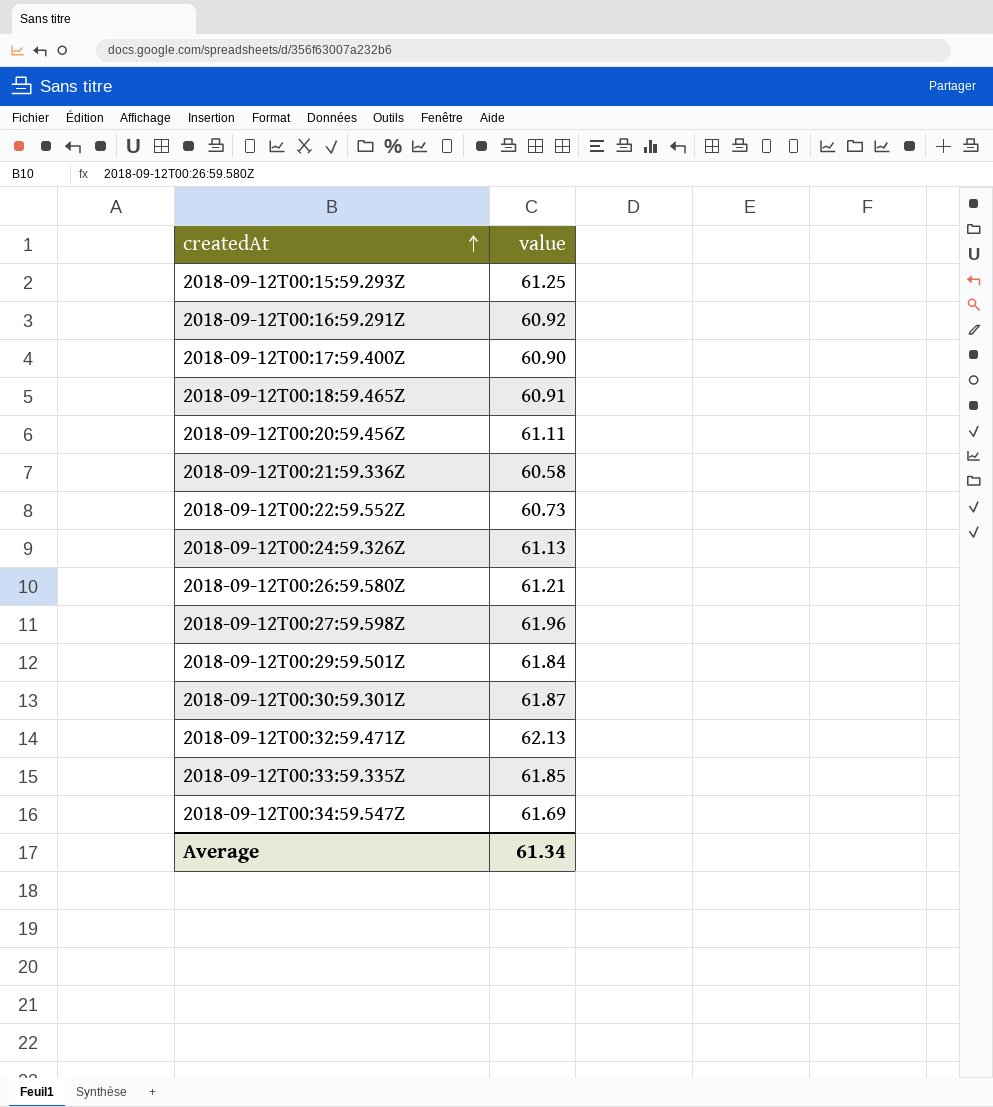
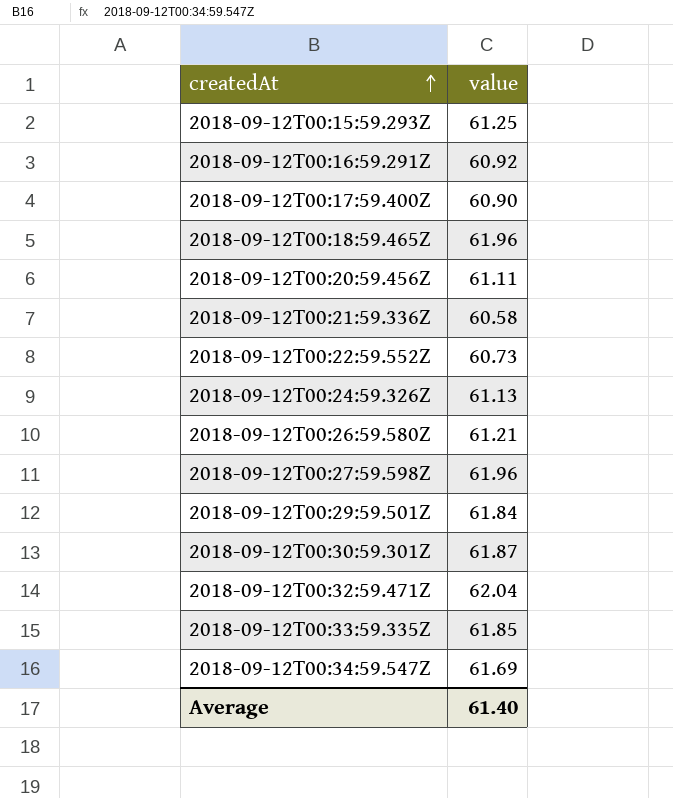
2018-09-12T00:18:59.465Z | value: 60.91 -> 61.96
2018-09-12T00:32:59.471Z | value: 62.13 -> 62.04
Average | value: 61.34 -> 61.40

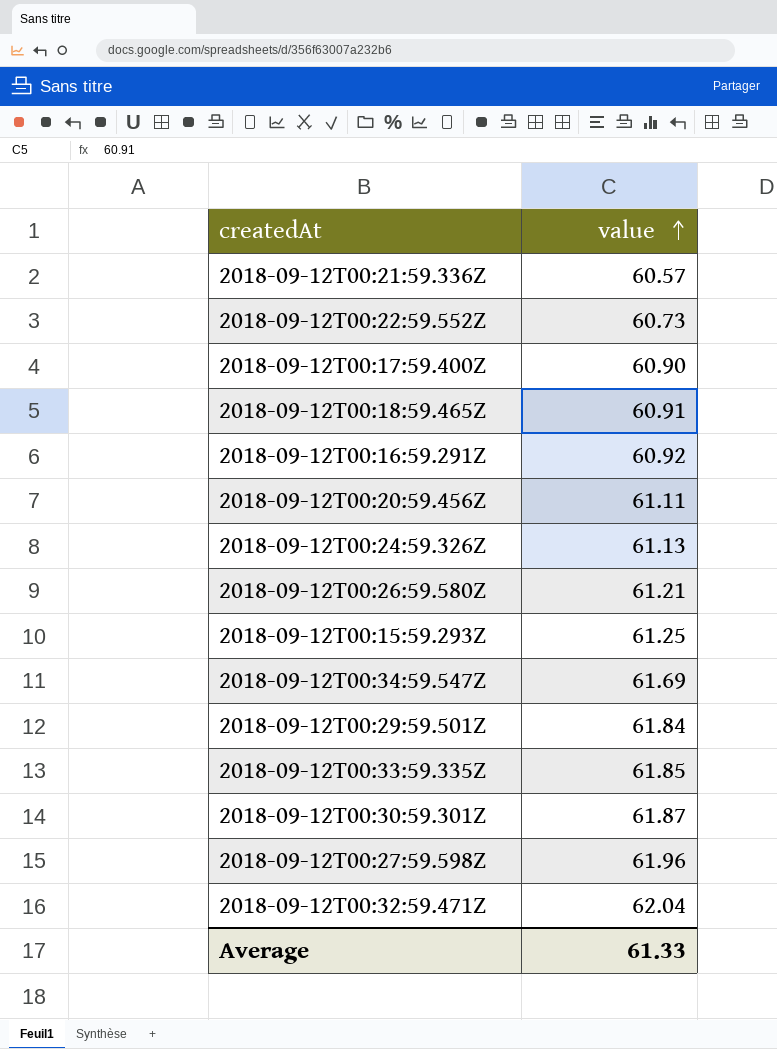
row order: createdAt ascending -> value ascending
2018-09-12T00:21:59.336Z | value: 60.58 -> 60.57
2018-09-12T00:18:59.465Z | value: 61.96 -> 60.91
Average | value: 61.40 -> 61.33

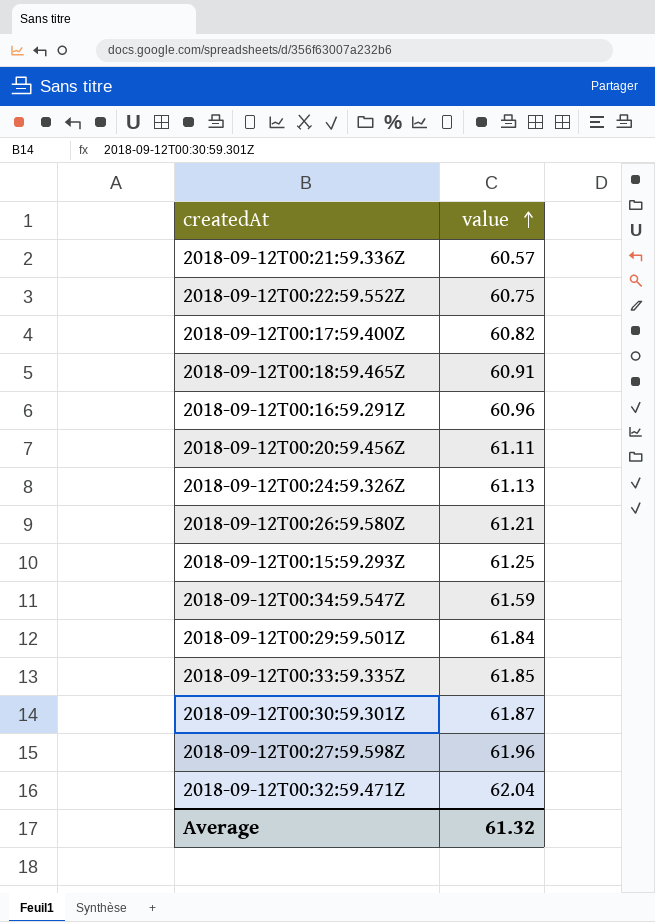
2018-09-12T00:22:59.552Z | value: 60.73 -> 60.75
2018-09-12T00:17:59.400Z | value: 60.90 -> 60.82
2018-09-12T00:16:59.291Z | value: 60.92 -> 60.96
2018-09-12T00:34:59.547Z | value: 61.69 -> 61.59
Average | value: 61.33 -> 61.32

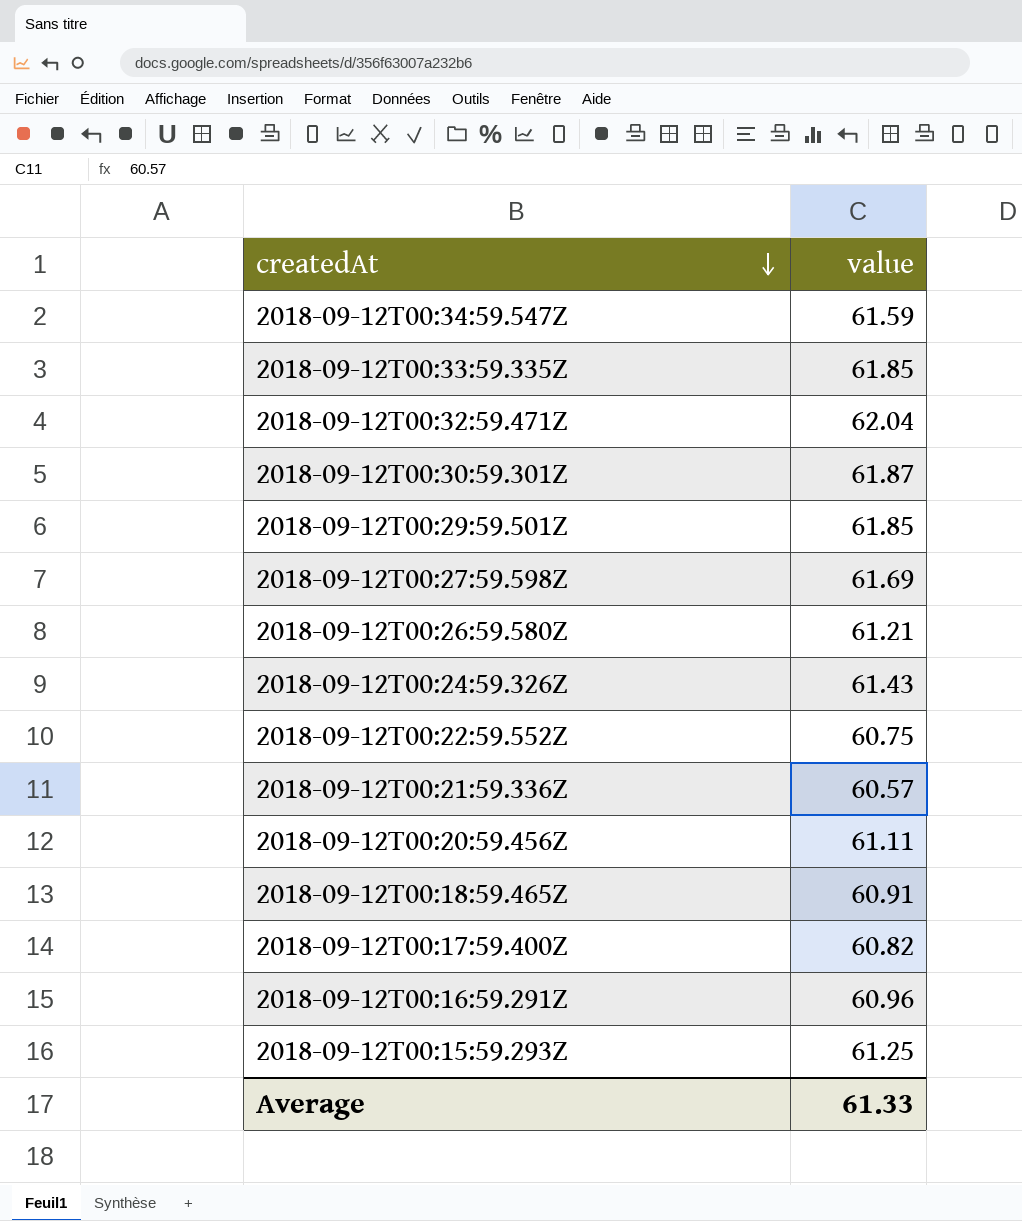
row order: value ascending -> createdAt descending
2018-09-12T00:29:59.501Z | value: 61.84 -> 61.85
2018-09-12T00:27:59.598Z | value: 61.96 -> 61.69
2018-09-12T00:24:59.326Z | value: 61.13 -> 61.43
Average | value: 61.32 -> 61.33

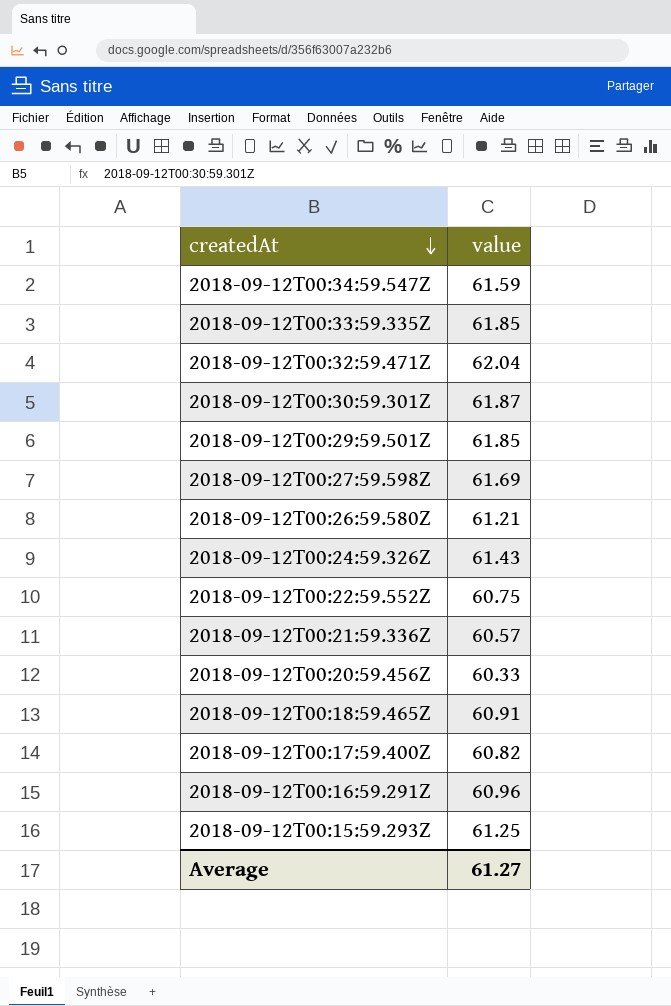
2018-09-12T00:20:59.456Z | value: 61.11 -> 60.33
Average | value: 61.33 -> 61.27

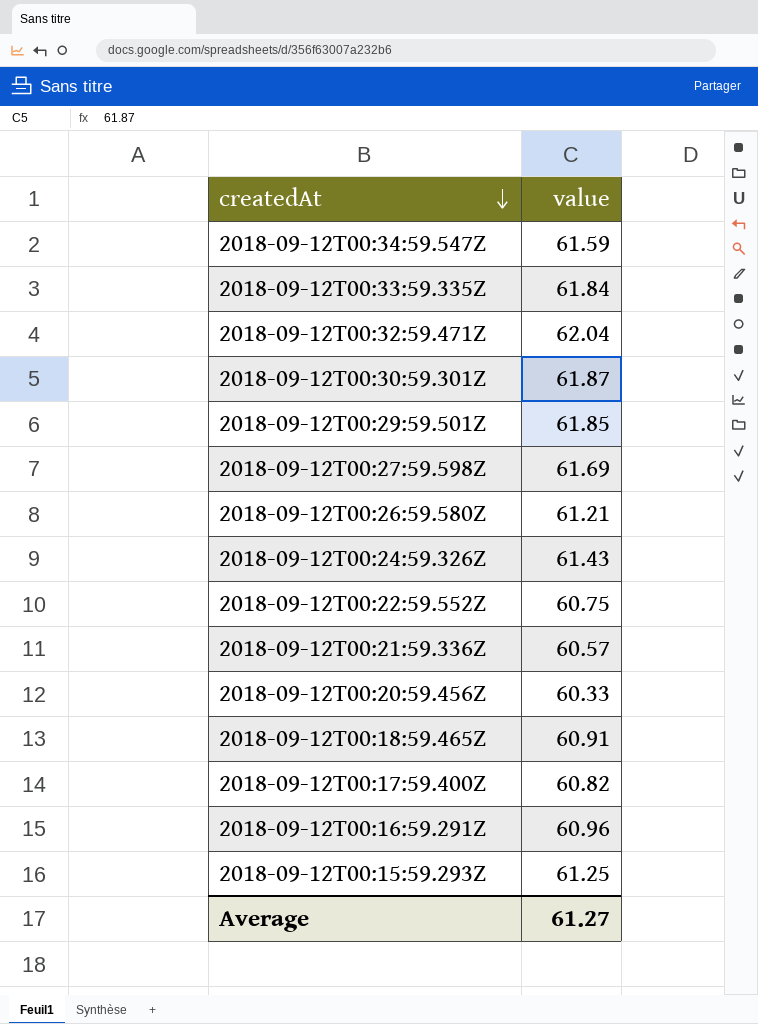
2018-09-12T00:33:59.335Z | value: 61.85 -> 61.84

